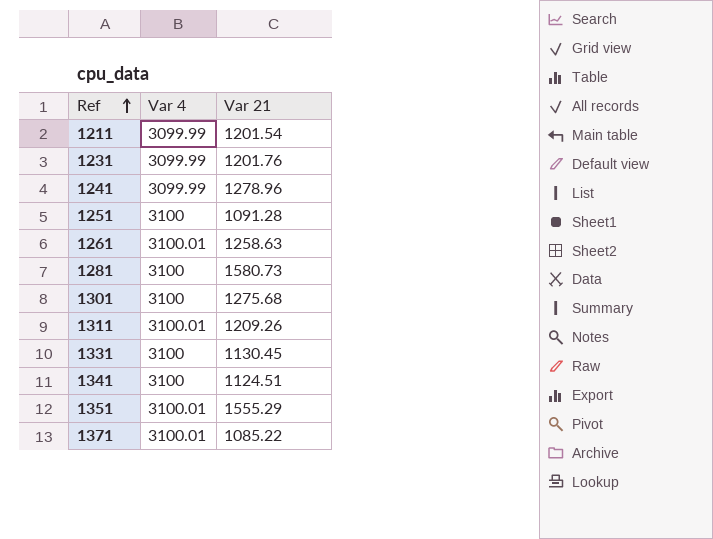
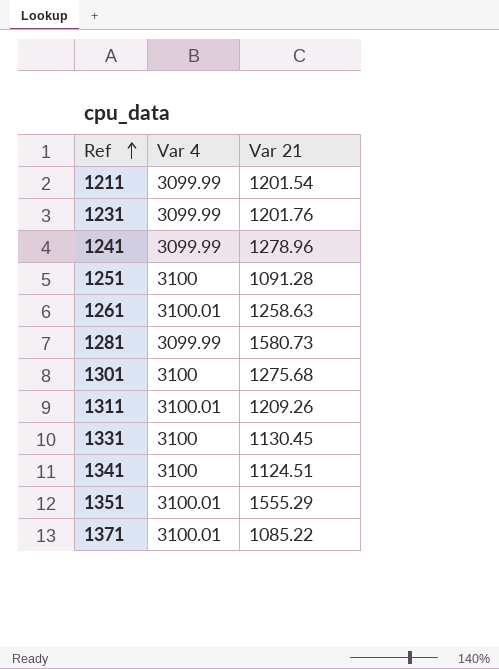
1281 | Var 4: 3100 -> 3099.99

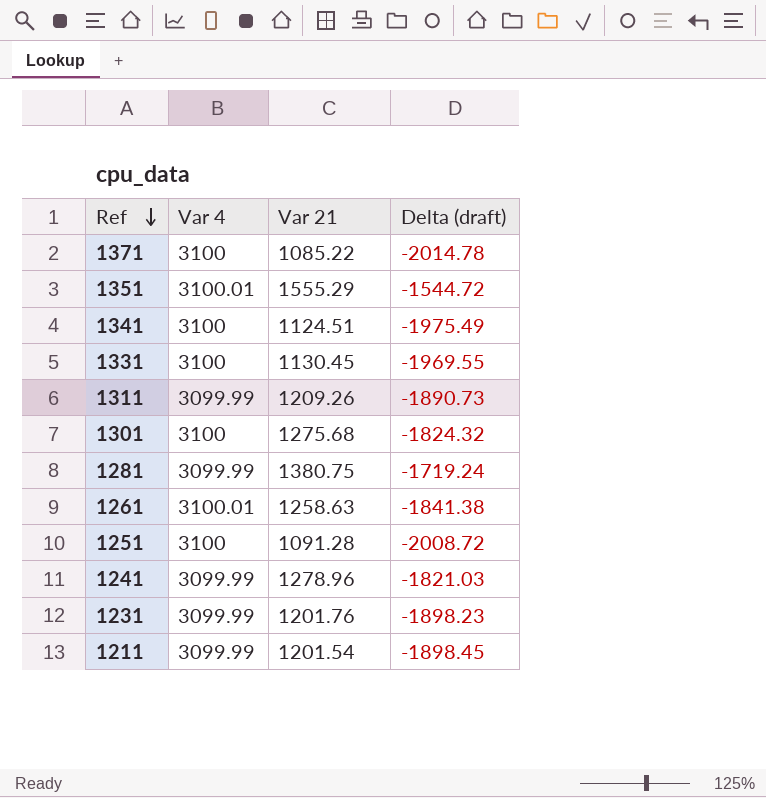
row order: Ref ascending -> Ref descending
column Delta (draft) | formula: none -> [Var 21] - [Var 4]
1371 | Var 4: 3100.01 -> 3100
1311 | Var 4: 3100.01 -> 3099.99
1281 | Var 21: 1580.73 -> 1380.75

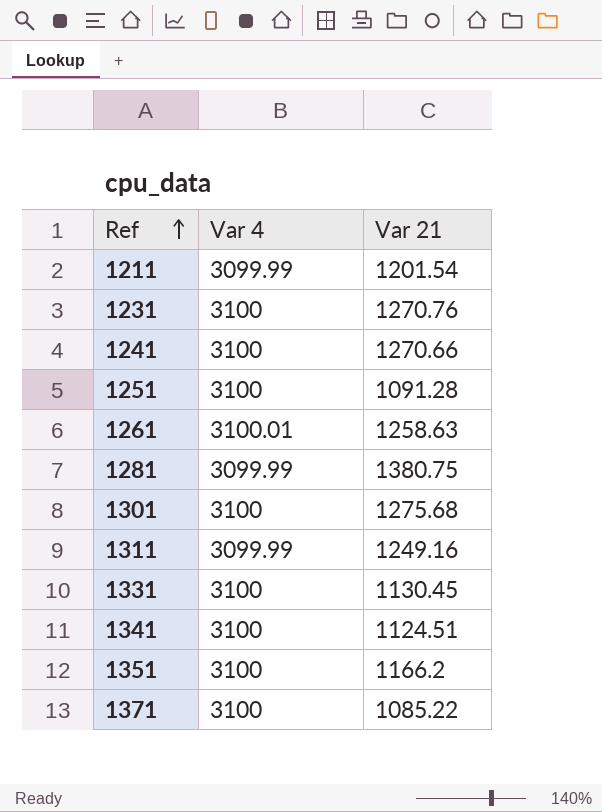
row order: Ref descending -> Ref ascending
column Delta (draft) | formula: [Var 21] - [Var 4] -> none
1231 | Var 4: 3099.99 -> 3100
1231 | Var 21: 1201.76 -> 1270.76
1241 | Var 4: 3099.99 -> 3100
1241 | Var 21: 1278.96 -> 1270.66
1311 | Var 21: 1209.26 -> 1249.16
1351 | Var 4: 3100.01 -> 3100
1351 | Var 21: 1555.29 -> 1166.2

